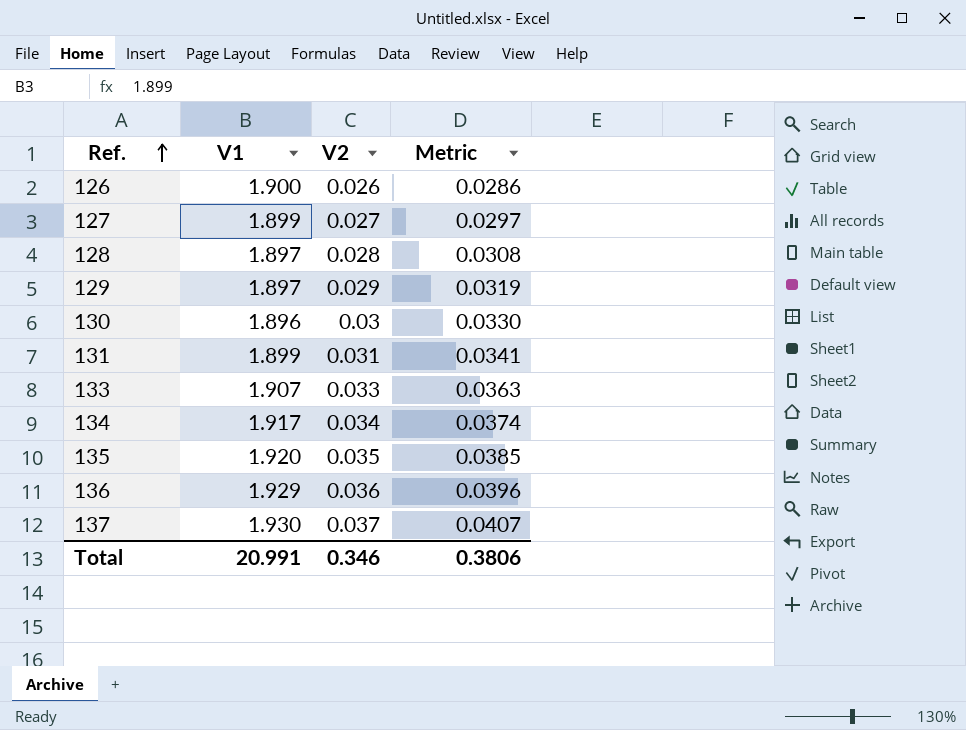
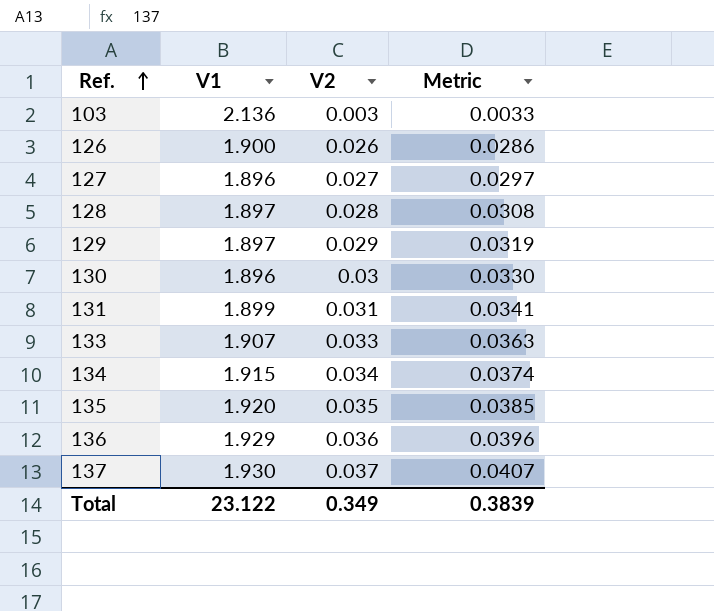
row 103: none -> 2.136 | 0.003 | 0.0033
127 | V1: 1.899 -> 1.896
134 | V1: 1.917 -> 1.915
Total | V1: 20.991 -> 23.122
Total | V2: 0.346 -> 0.349
Total | Metric: 0.3806 -> 0.3839

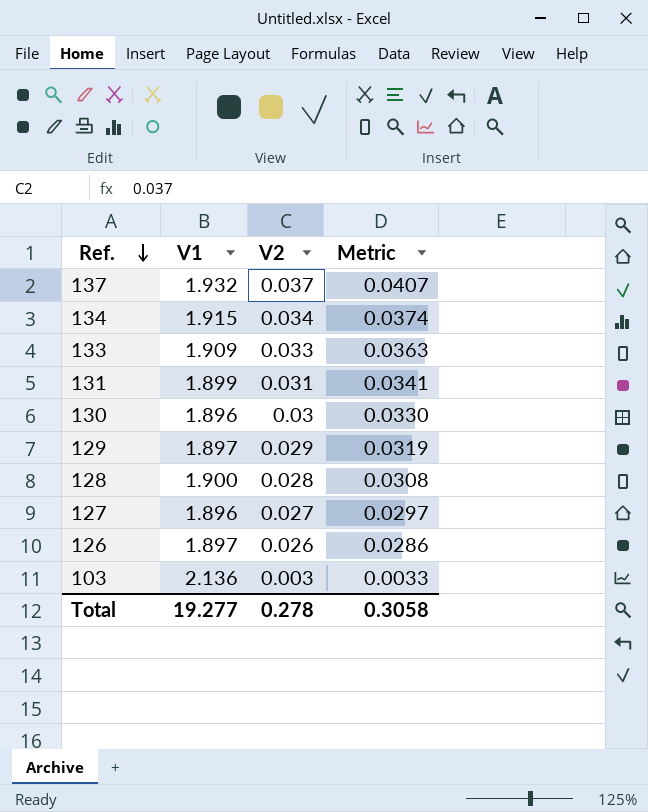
row order: Ref. ascending -> Ref. descending
row 135: 1.920 | 0.035 | 0.0385 -> none
row 136: 1.929 | 0.036 | 0.0396 -> none
137 | V1: 1.930 -> 1.932
133 | V1: 1.907 -> 1.909
128 | V1: 1.897 -> 1.900
126 | V1: 1.900 -> 1.897
Total | V1: 23.122 -> 19.277
Total | V2: 0.349 -> 0.278
Total | Metric: 0.3839 -> 0.3058

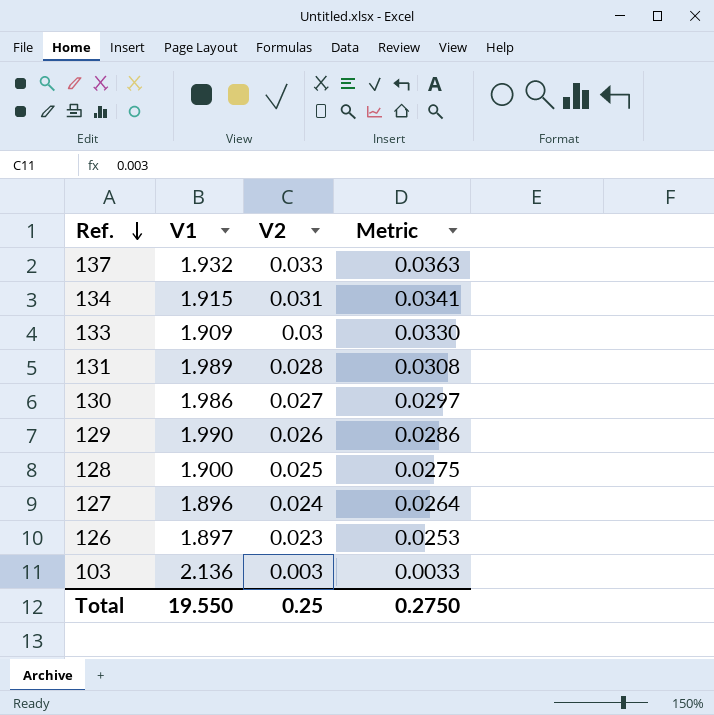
137 | V2: 0.037 -> 0.033
137 | Metric: 0.0407 -> 0.0363
134 | V2: 0.034 -> 0.031
134 | Metric: 0.0374 -> 0.0341
133 | V2: 0.033 -> 0.03
133 | Metric: 0.0363 -> 0.0330
131 | V1: 1.899 -> 1.989
131 | V2: 0.031 -> 0.028
131 | Metric: 0.0341 -> 0.0308
130 | V1: 1.896 -> 1.986
130 | V2: 0.03 -> 0.027
130 | Metric: 0.0330 -> 0.0297
129 | V1: 1.897 -> 1.990
129 | V2: 0.029 -> 0.026
129 | Metric: 0.0319 -> 0.0286
128 | V2: 0.028 -> 0.025
128 | Metric: 0.0308 -> 0.0275
127 | V2: 0.027 -> 0.024
127 | Metric: 0.0297 -> 0.0264
126 | V2: 0.026 -> 0.023
126 | Metric: 0.0286 -> 0.0253
Total | V1: 19.277 -> 19.550
Total | V2: 0.278 -> 0.25
Total | Metric: 0.3058 -> 0.2750

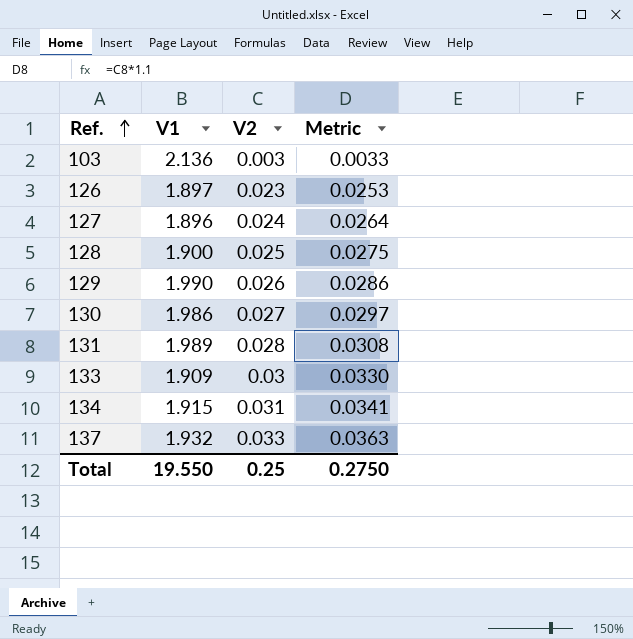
row order: Ref. descending -> Ref. ascending

